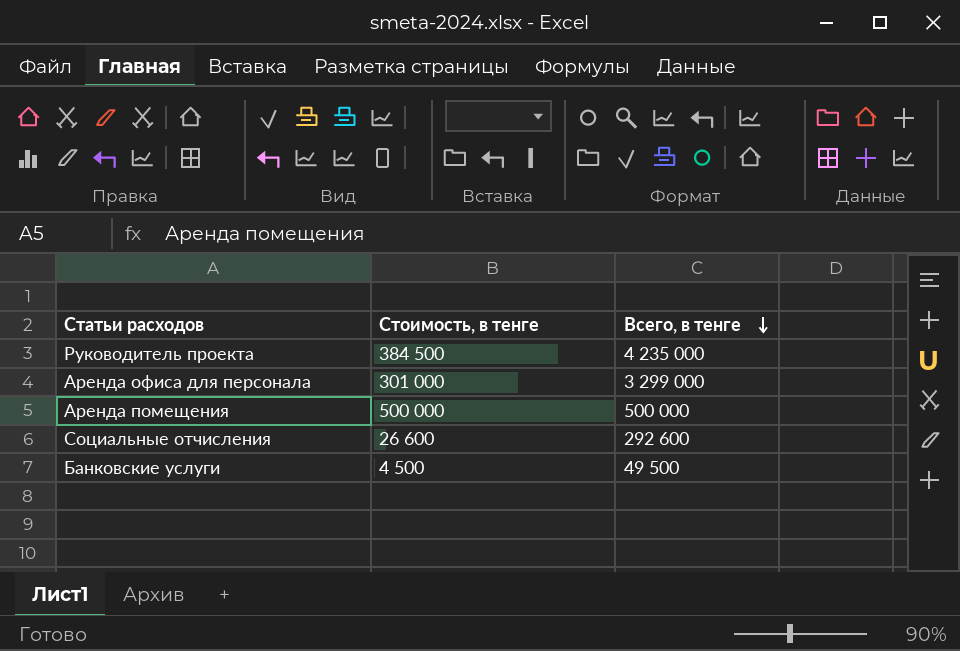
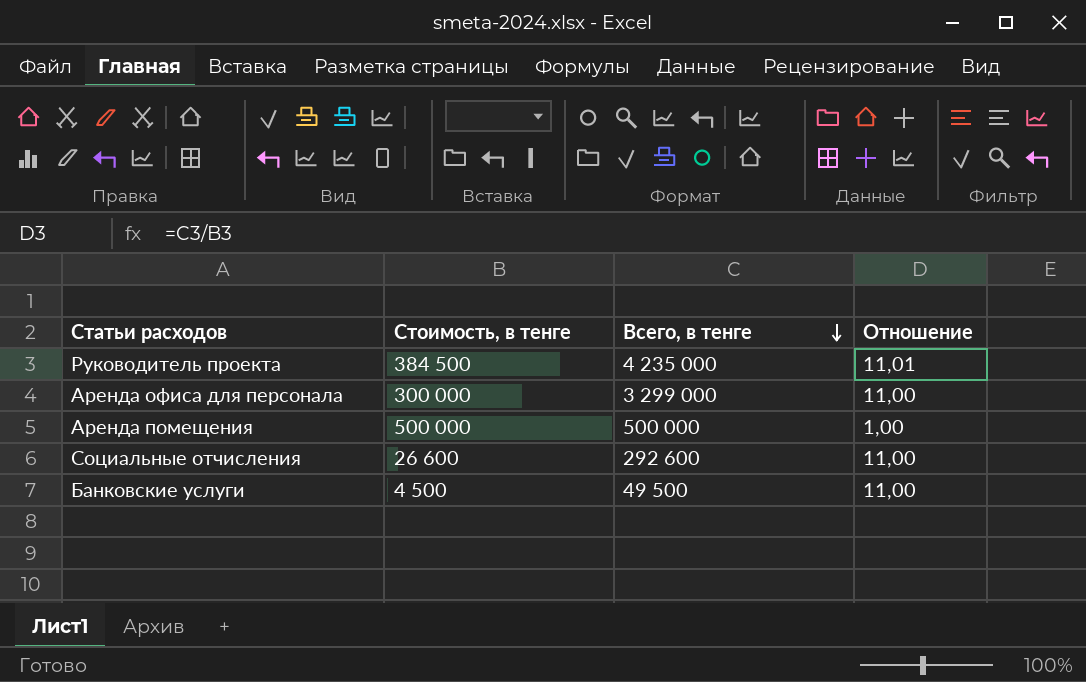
column Отношение | formula: none -> [Всего, в тенге] / [Стоимость, в тенге]
Аренда офиса для персонала | Стоимость, в тенге: 301 000 -> 300 000

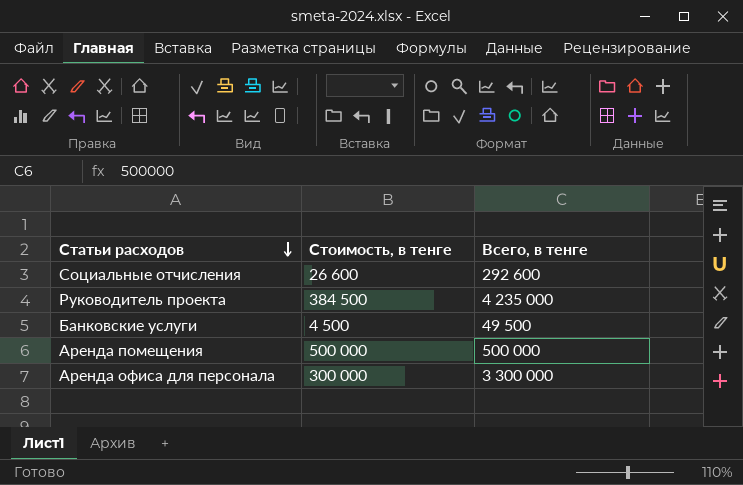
row order: Всего, в тенге descending -> Статьи расходов descending
column Отношение | formula: [Всего, в тенге] / [Стоимость, в тенге] -> none
Аренда офиса для персонала | Всего, в тенге: 3 299 000 -> 3 300 000

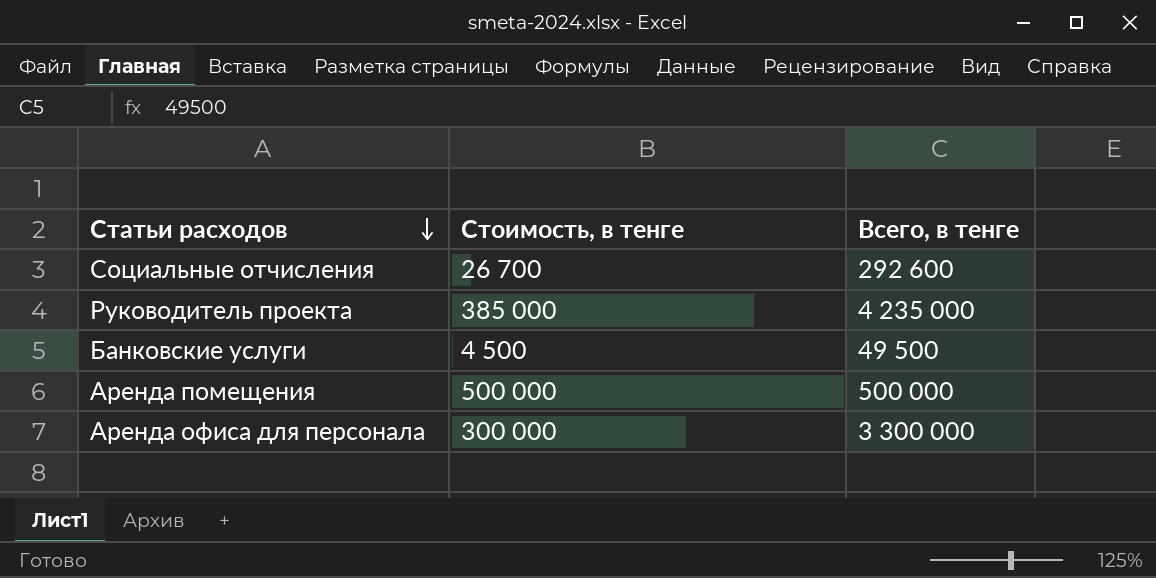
Социальные отчисления | Стоимость, в тенге: 26 600 -> 26 700
Руководитель проекта | Стоимость, в тенге: 384 500 -> 385 000

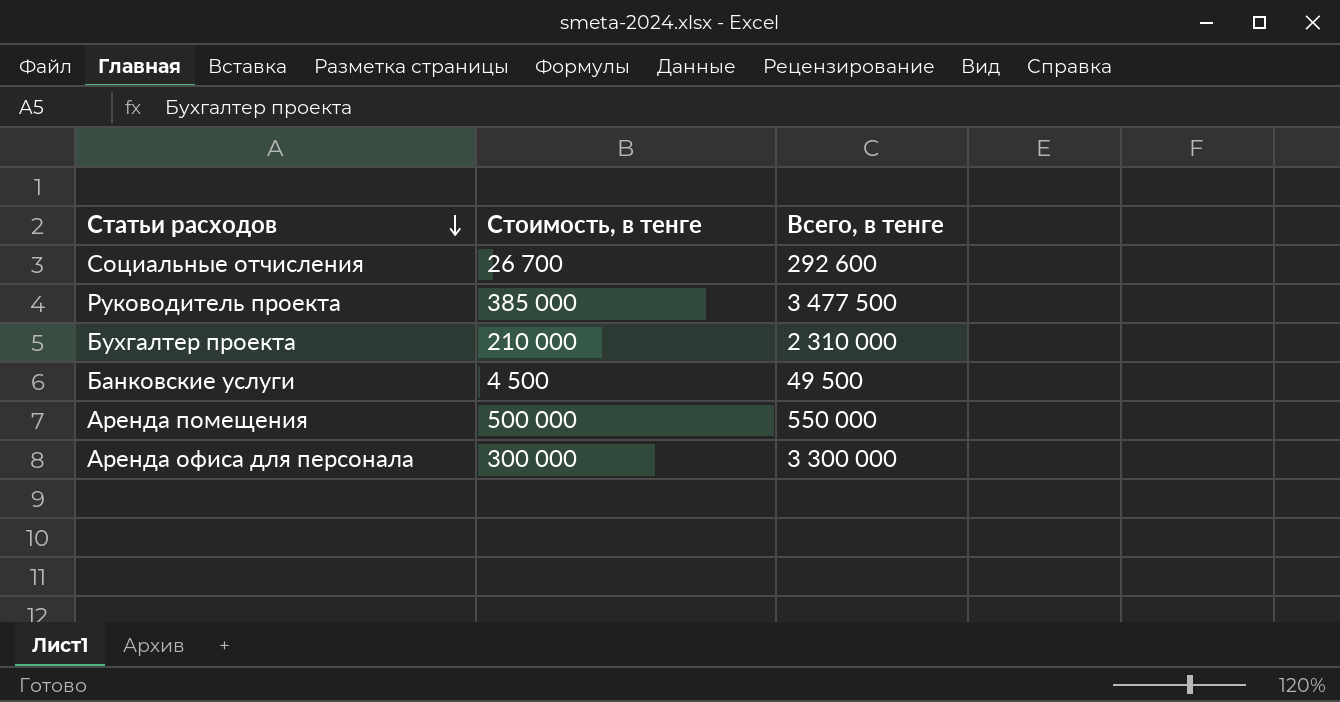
Руководитель проекта | Всего, в тенге: 4 235 000 -> 3 477 500
row Бухгалтер проекта: none -> 210 000 | 2 310 000
Аренда помещения | Всего, в тенге: 500 000 -> 550 000

